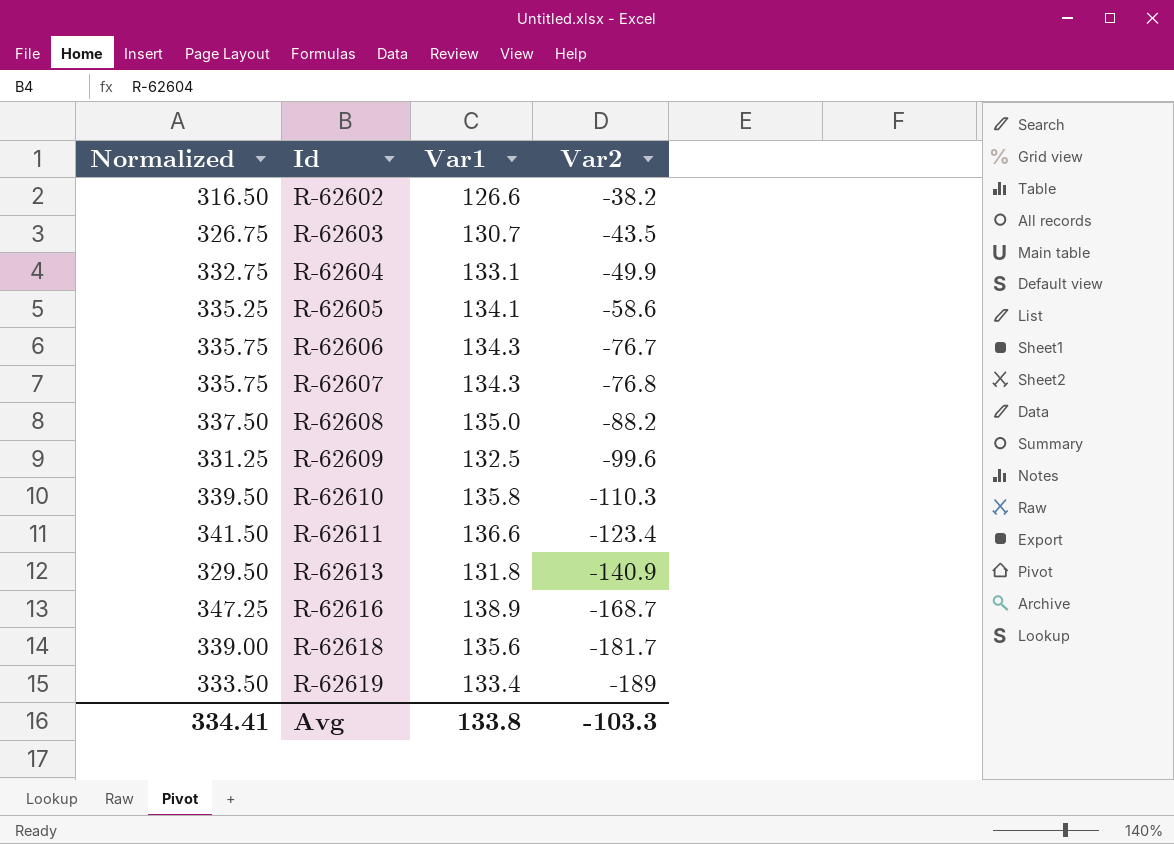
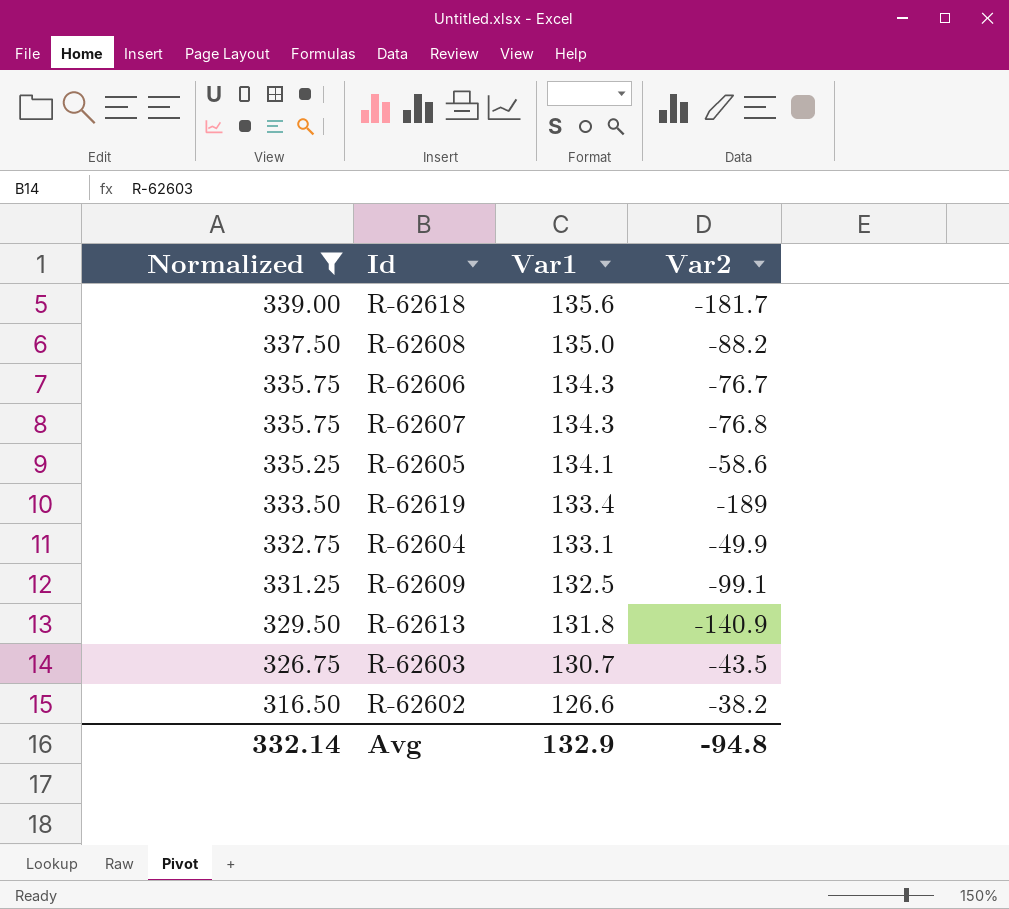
filter: none -> Normalized <= 339.00
row order: Id ascending -> Normalized descending
R-62609 | Var2: -99.6 -> -99.1
Avg | Normalized: 334.41 -> 332.14
Avg | Var1: 133.8 -> 132.9
Avg | Var2: -103.3 -> -94.8

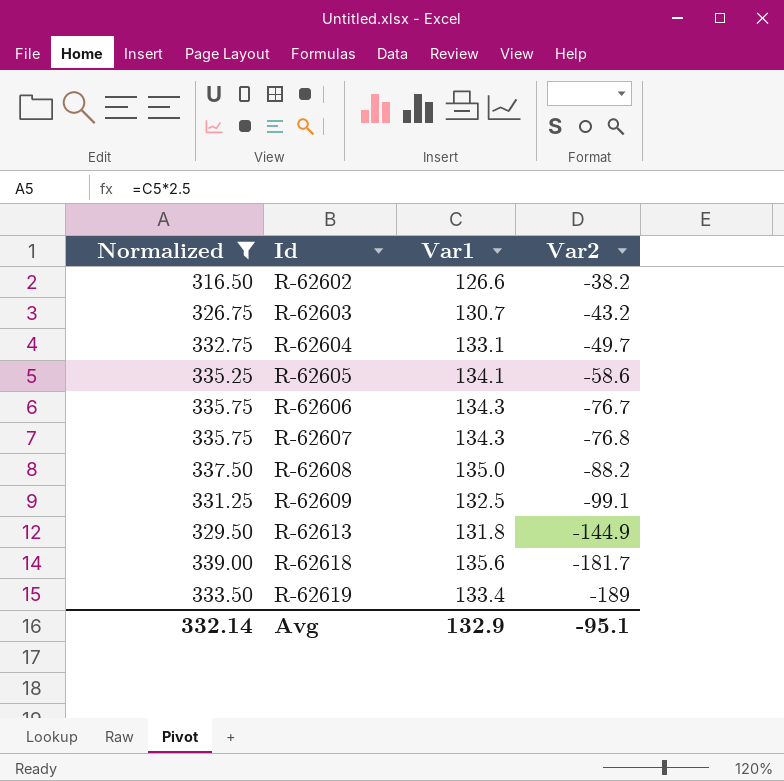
row order: Normalized descending -> Id ascending
R-62603 | Var2: -43.5 -> -43.2
R-62604 | Var2: -49.9 -> -49.7
R-62613 | Var2: -140.9 -> -144.9
Avg | Var2: -94.8 -> -95.1

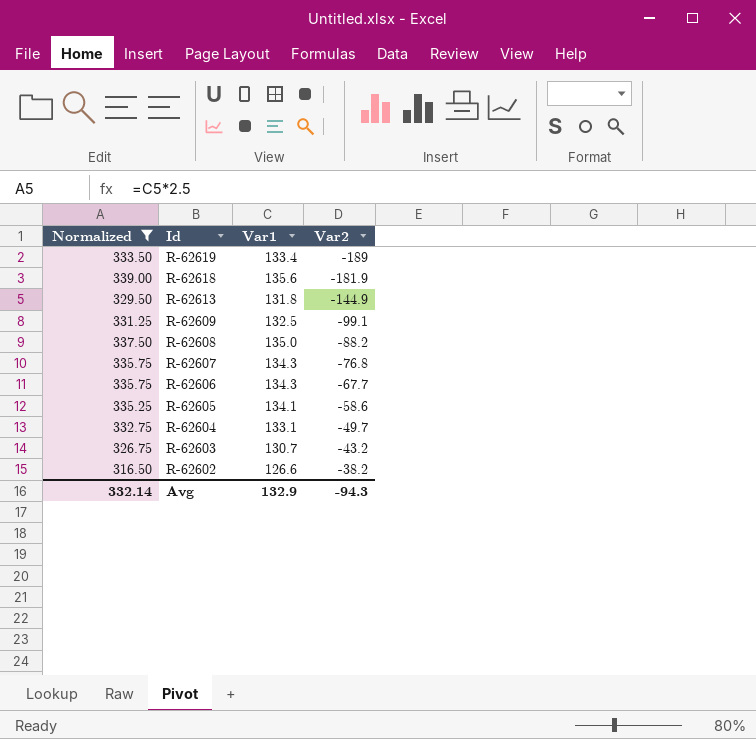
row order: Id ascending -> Id descending
R-62618 | Var2: -181.7 -> -181.9
R-62606 | Var2: -76.7 -> -67.7
Avg | Var2: -95.1 -> -94.3

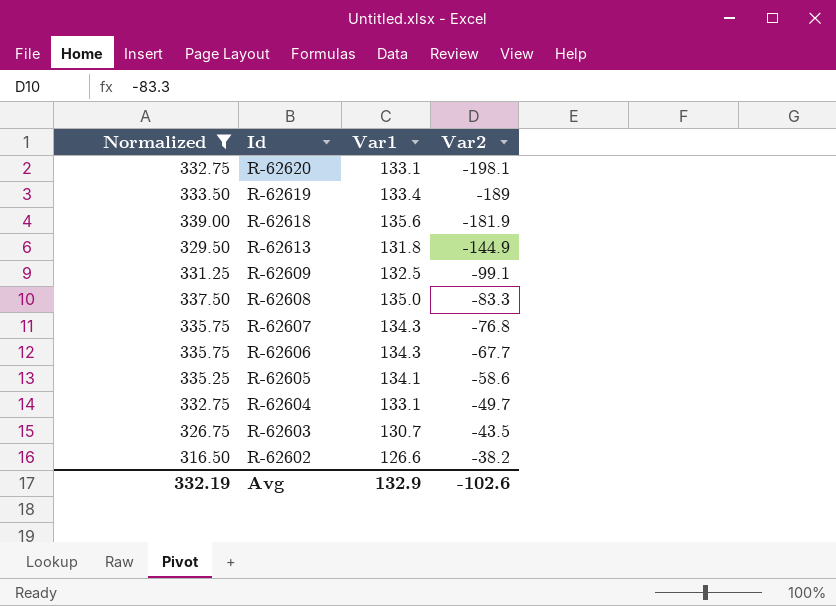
row R-62620: none -> 332.75 | 133.1 | -198.1
R-62608 | Var2: -88.2 -> -83.3
R-62603 | Var2: -43.2 -> -43.5
Avg | Normalized: 332.14 -> 332.19
Avg | Var2: -94.3 -> -102.6

